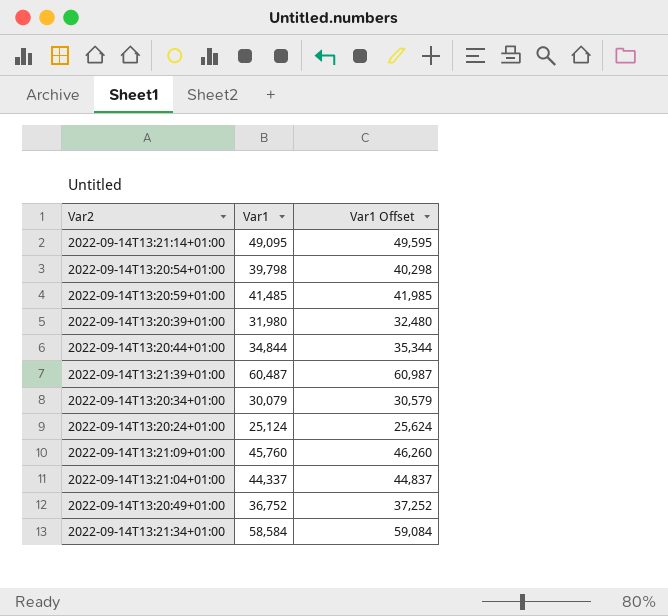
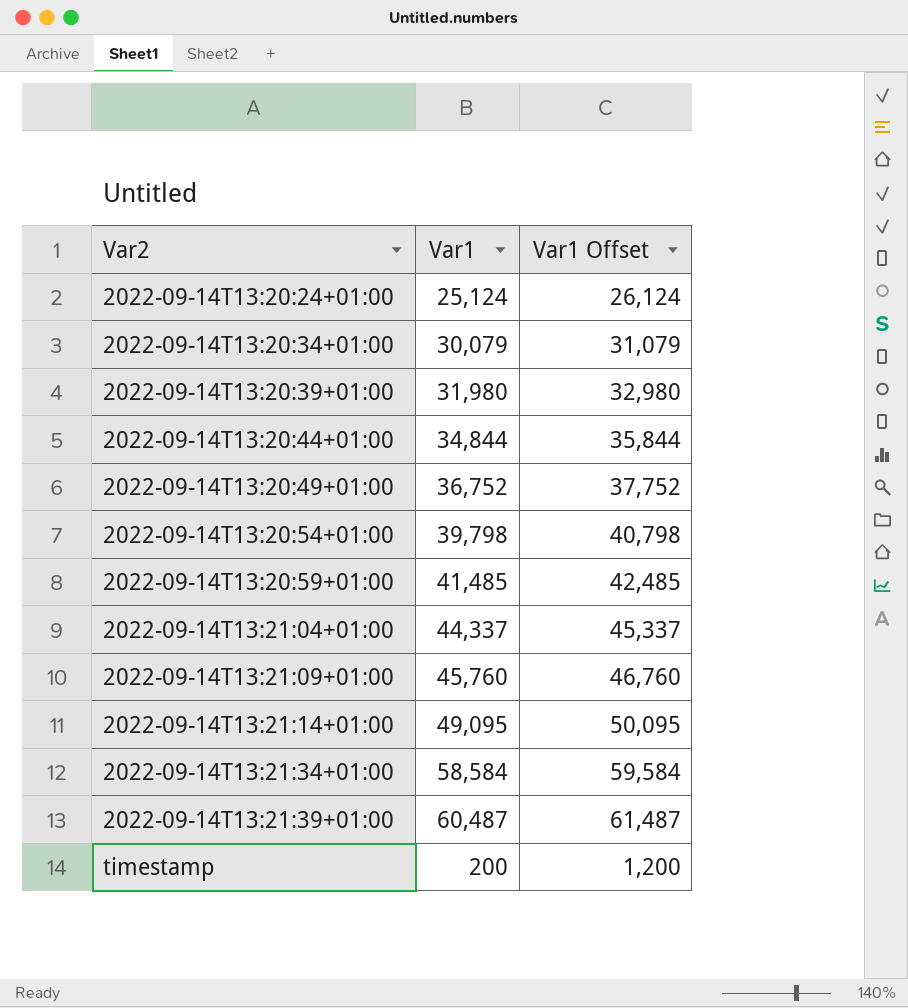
row order: none -> Var2 ascending
column Var1 Offset | formula: [Var1] + 500 -> [Var1] + 1000
row timestamp: none -> 200 | 1,200

